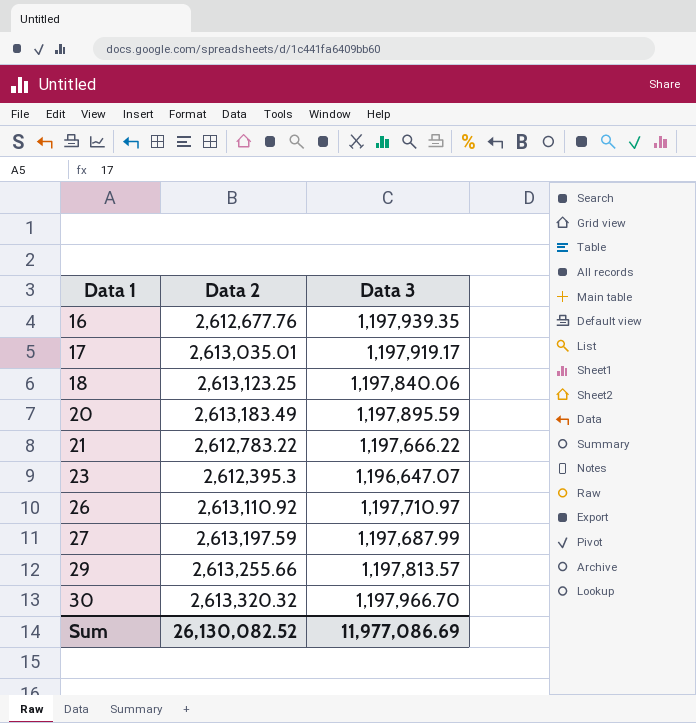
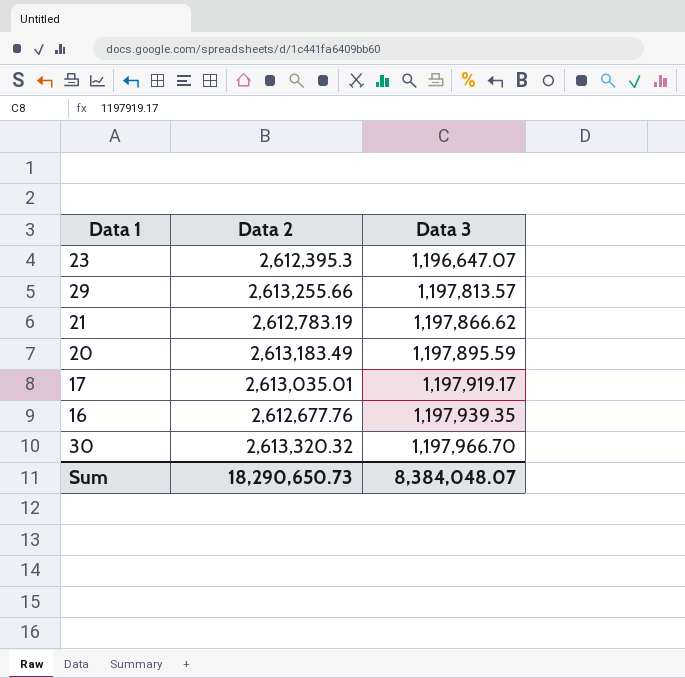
row order: Data 1 ascending -> Data 3 ascending
row 18: 2,613,123.25 | 1,197,840.06 -> none
row 26: 2,613,110.92 | 1,197,710.97 -> none
row 27: 2,613,197.59 | 1,197,687.99 -> none
21 | Data 2: 2,612,783.22 -> 2,612,783.19
21 | Data 3: 1,197,666.22 -> 1,197,866.62
Sum | Data 2: 26,130,082.52 -> 18,290,650.73
Sum | Data 3: 11,977,086.69 -> 8,384,048.07

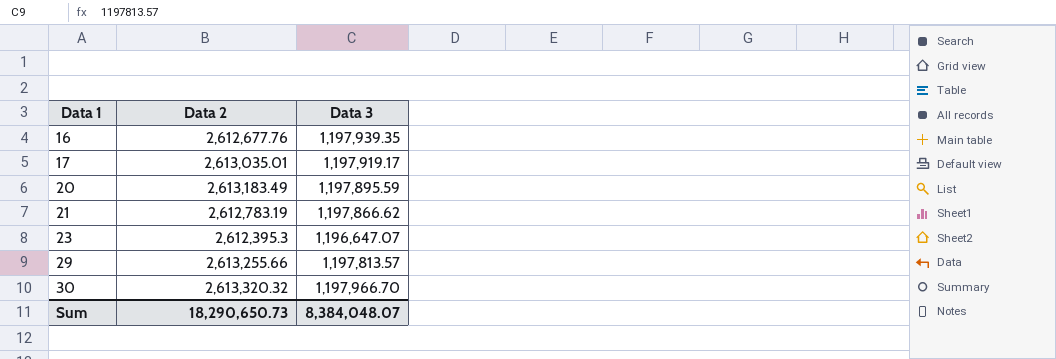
row order: Data 3 ascending -> Data 1 ascending

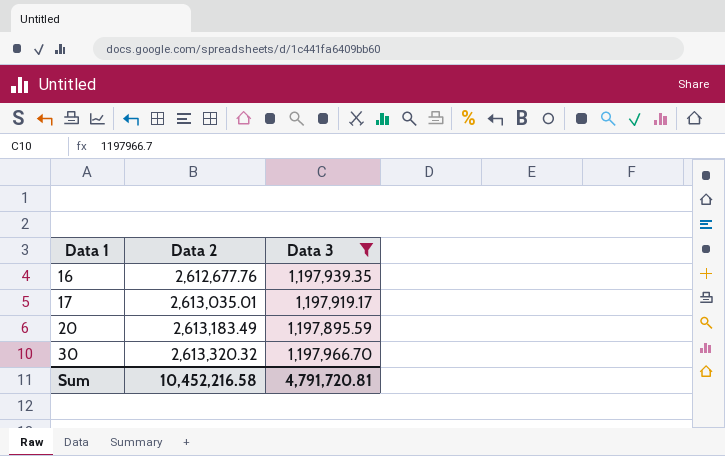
filter: none -> Data 3 >= 1,197,895.59
Sum | Data 2: 18,290,650.73 -> 10,452,216.58
Sum | Data 3: 8,384,048.07 -> 4,791,720.81

